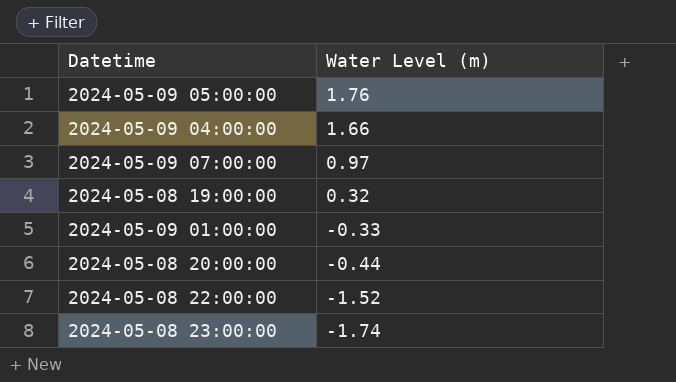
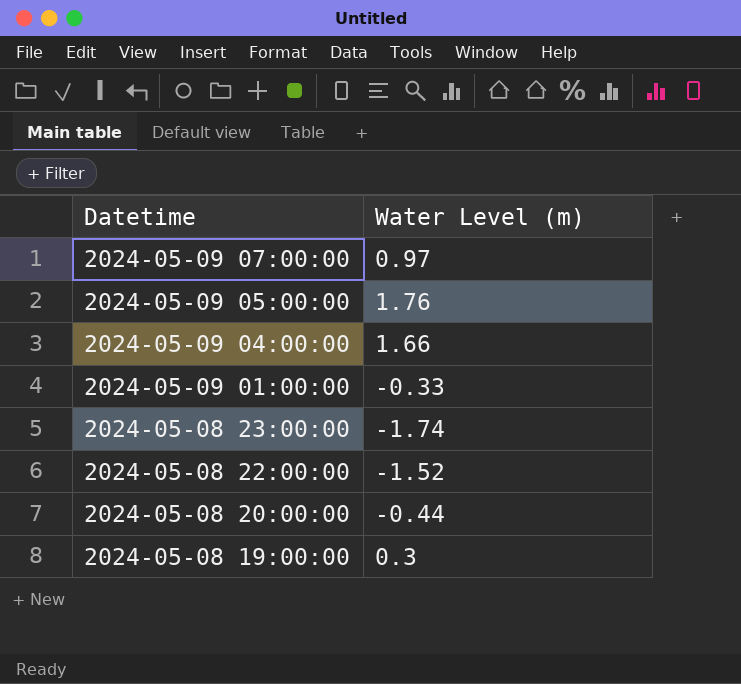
row order: Water Level (m) descending -> Datetime descending
2024-05-08 19:00:00 | Water Level (m): 0.32 -> 0.3

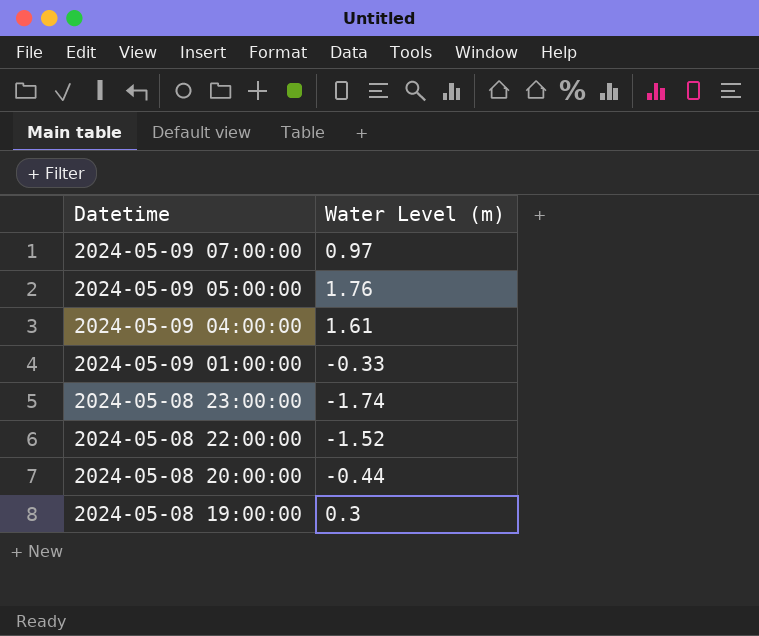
2024-05-09 04:00:00 | Water Level (m): 1.66 -> 1.61

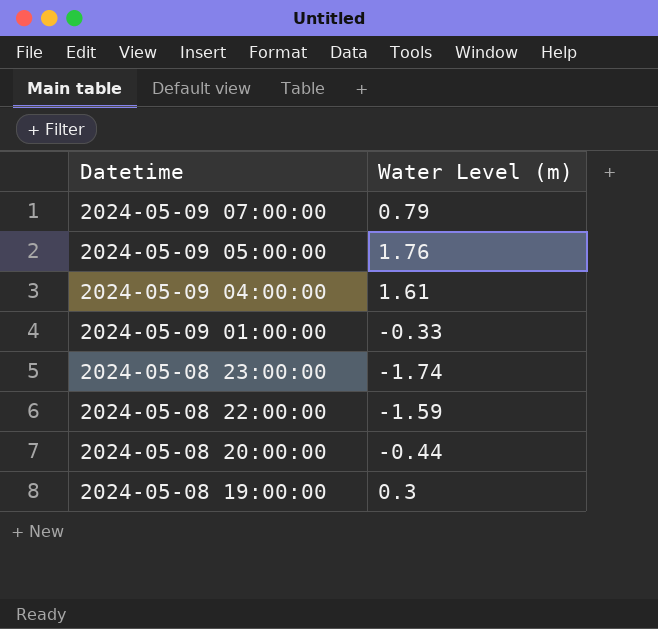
2024-05-09 07:00:00 | Water Level (m): 0.97 -> 0.79
2024-05-08 22:00:00 | Water Level (m): -1.52 -> -1.59

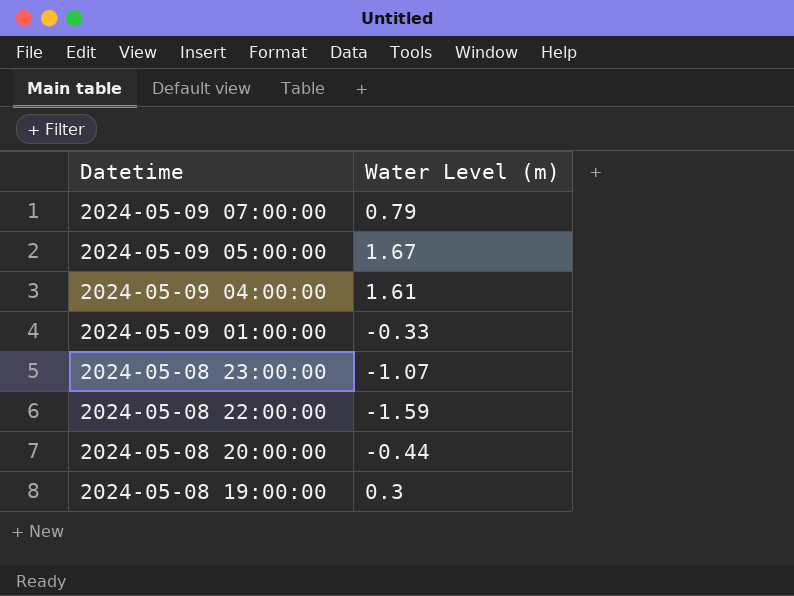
2024-05-09 05:00:00 | Water Level (m): 1.76 -> 1.67
2024-05-08 23:00:00 | Water Level (m): -1.74 -> -1.07

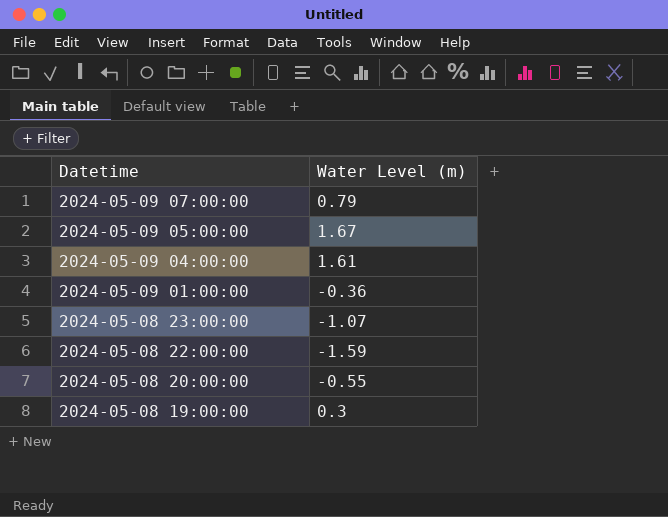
2024-05-09 01:00:00 | Water Level (m): -0.33 -> -0.36
2024-05-08 20:00:00 | Water Level (m): -0.44 -> -0.55

